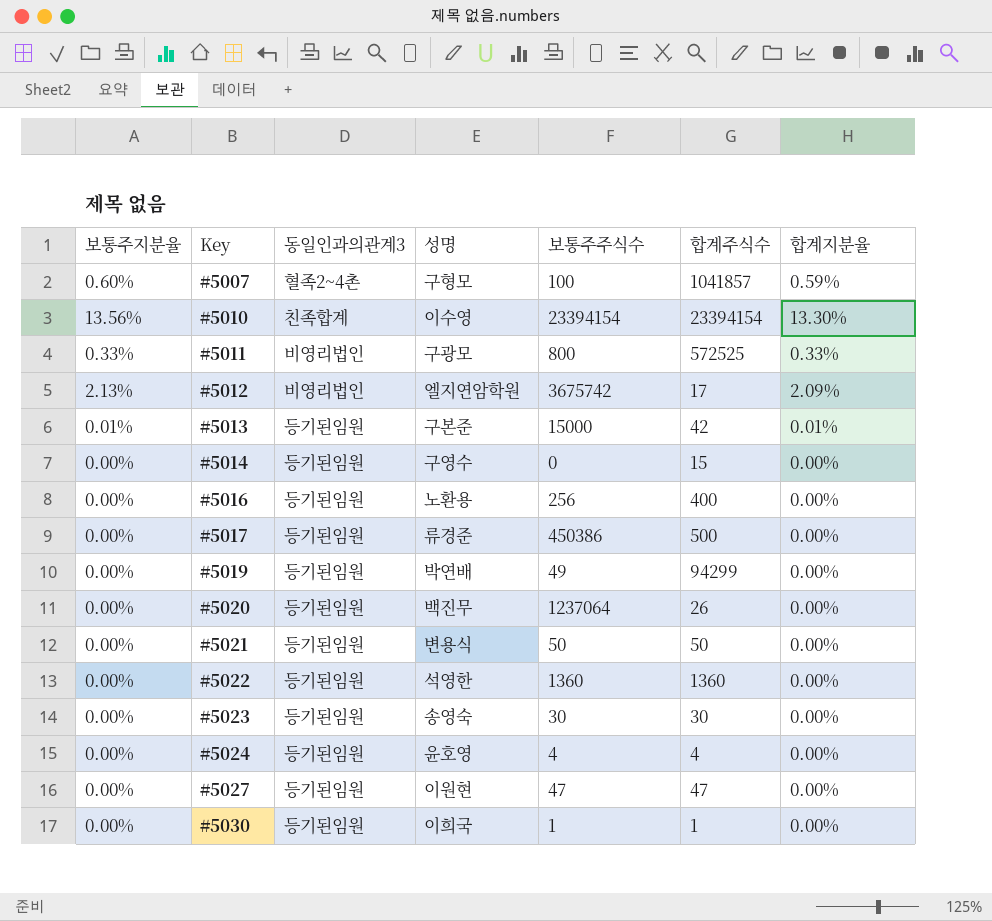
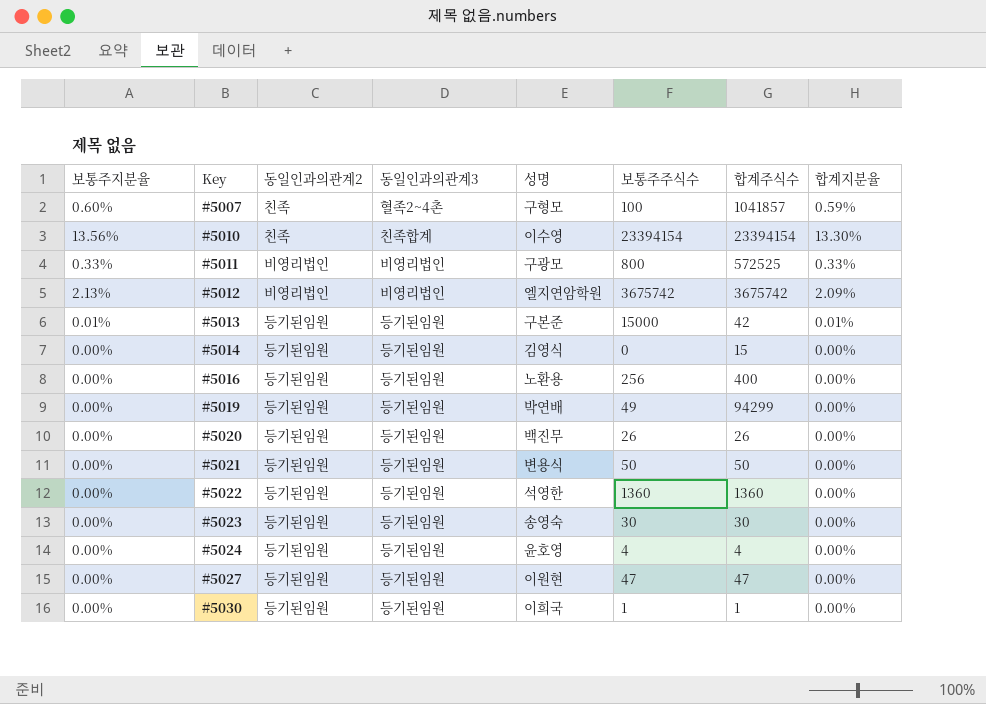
column 동일인과의관계2 | position: none -> 3
row #5017: 0.00% | 등기된임원 | 류경준 | 450386 | 500 | 0.00% -> none
#5012 | 합계주식수: 17 -> 3675742
#5014 | 성명: 구영수 -> 김영식
#5020 | 보통주주식수: 1237064 -> 26

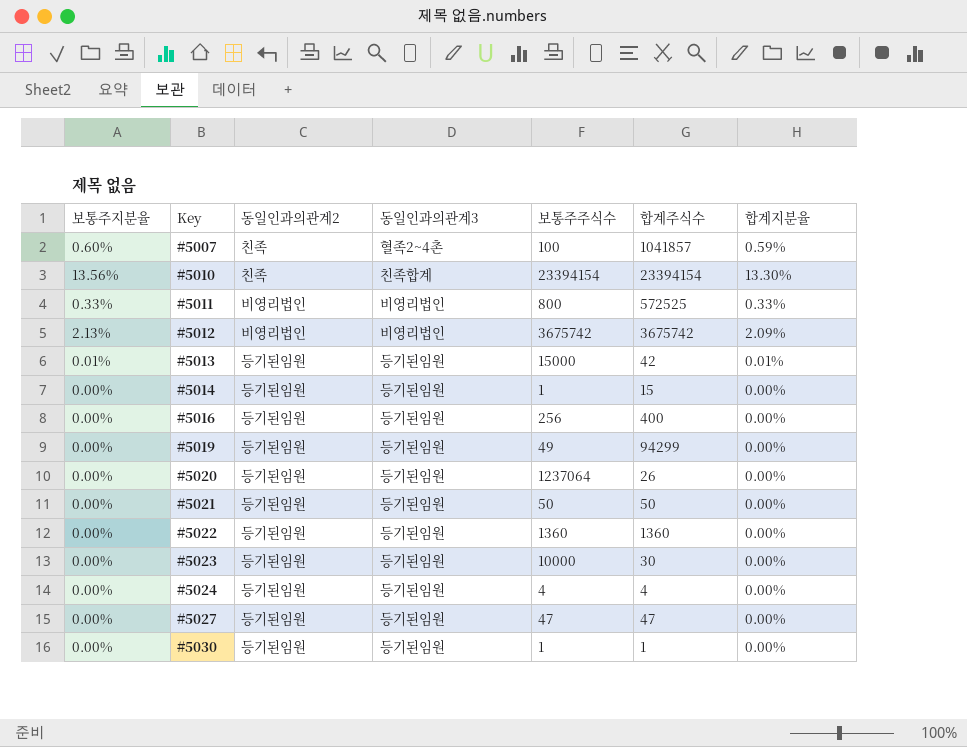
column 성명 | position: 5 -> none
#5014 | 보통주주식수: 0 -> 1
#5020 | 보통주주식수: 26 -> 1237064
#5023 | 보통주주식수: 30 -> 10000

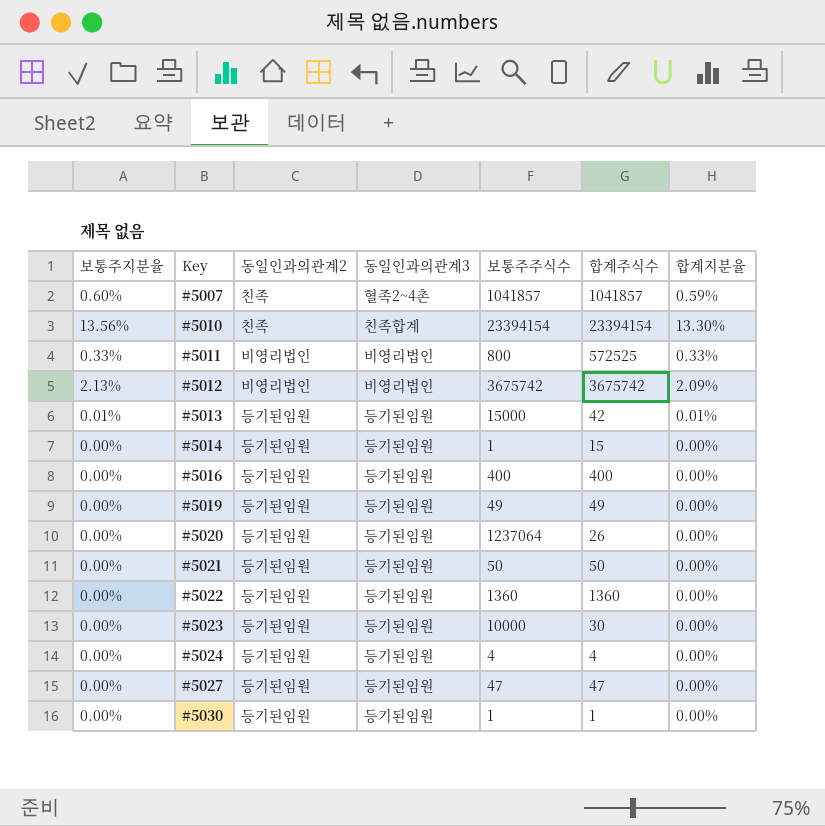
#5007 | 보통주주식수: 100 -> 1041857
#5016 | 보통주주식수: 256 -> 400
#5019 | 합계주식수: 94299 -> 49

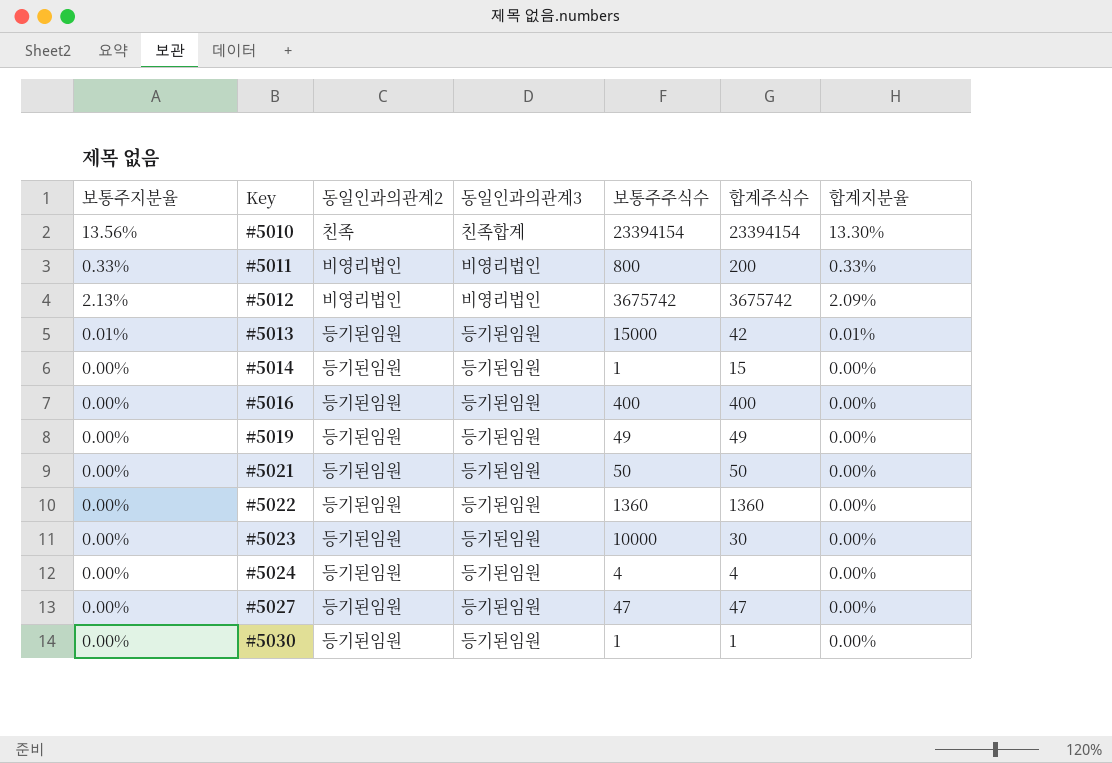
row #5007: 0.60% | 친족 | 혈족2~4촌 | 1041857 | 1041857 | 0.59% -> none
row #5020: 0.00% | 등기된임원 | 등기된임원 | 1237064 | 26 | 0.00% -> none
#5011 | 합계주식수: 572525 -> 200

